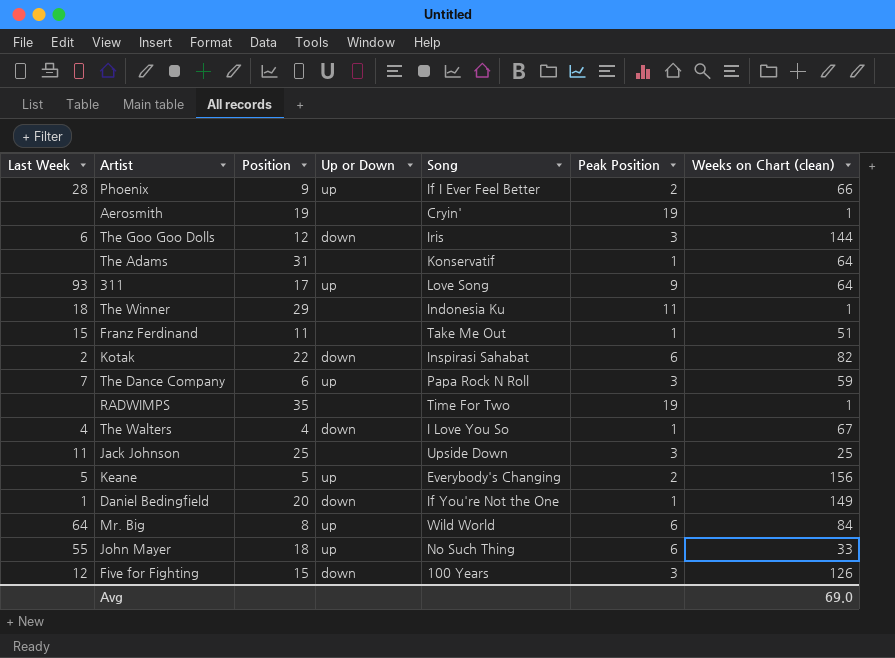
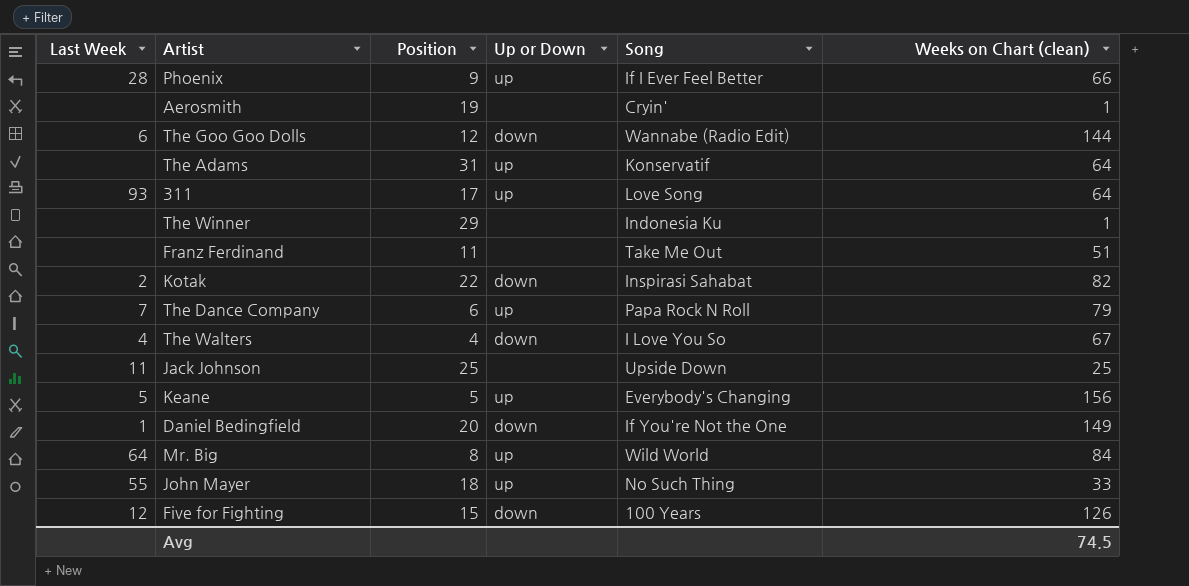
column Peak Position | position: 6 -> none
row RADWIMPS: none | 35 | none | Time For Two | 19 | 1 -> none
The Goo Goo Dolls | Song: Iris -> Wannabe (Radio Edit)
The Adams | Up or Down: none -> up
The Winner | Last Week: 18 -> none
Franz Ferdinand | Last Week: 15 -> none
The Dance Company | Weeks on Chart (clean): 59 -> 79
Avg | Weeks on Chart (clean): 69.0 -> 74.5

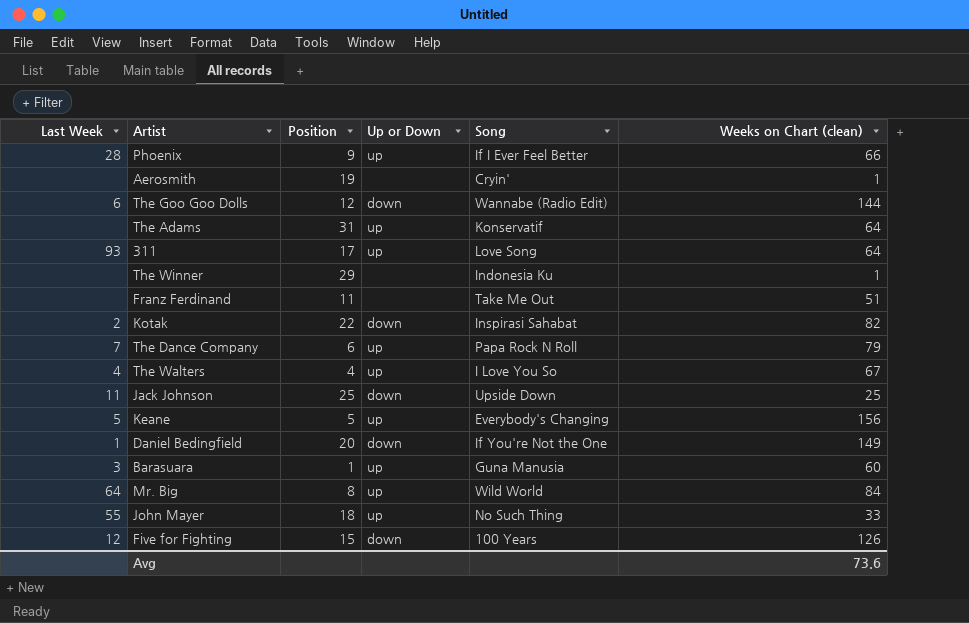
The Walters | Up or Down: down -> up
Jack Johnson | Up or Down: none -> down
row Barasuara: none -> 3 | 1 | up | Guna Manusia | 60
Avg | Weeks on Chart (clean): 74.5 -> 73.6

